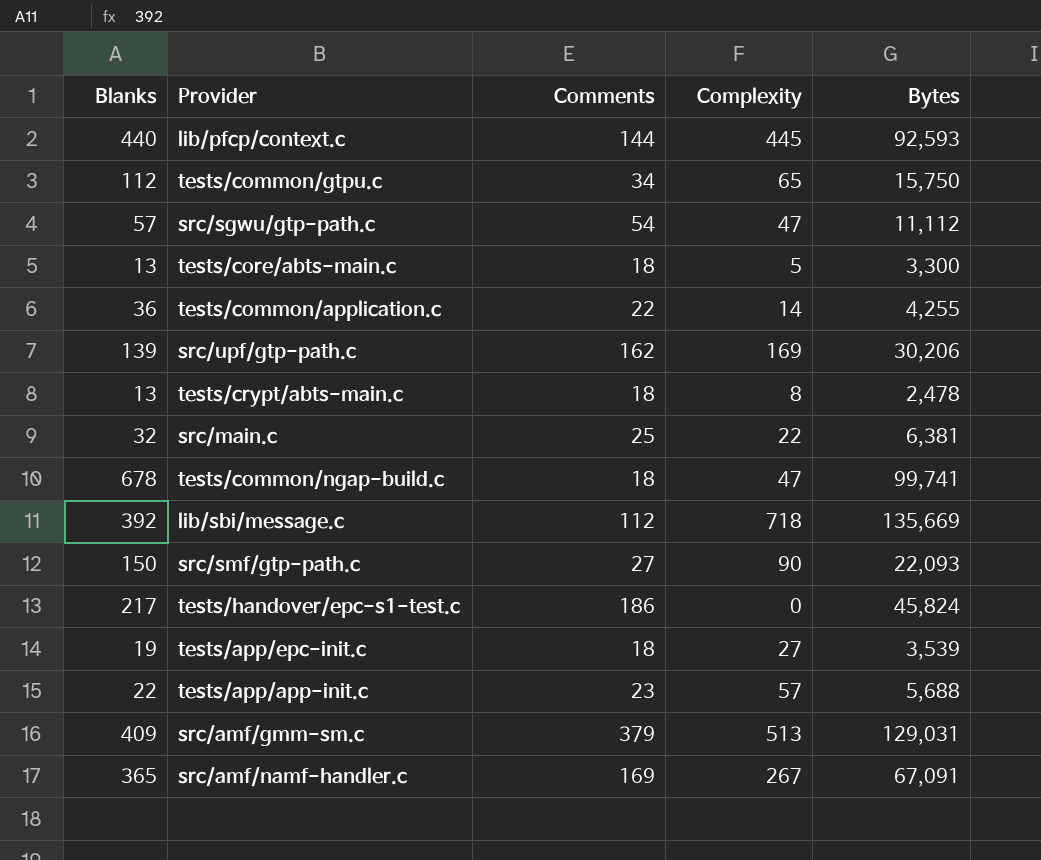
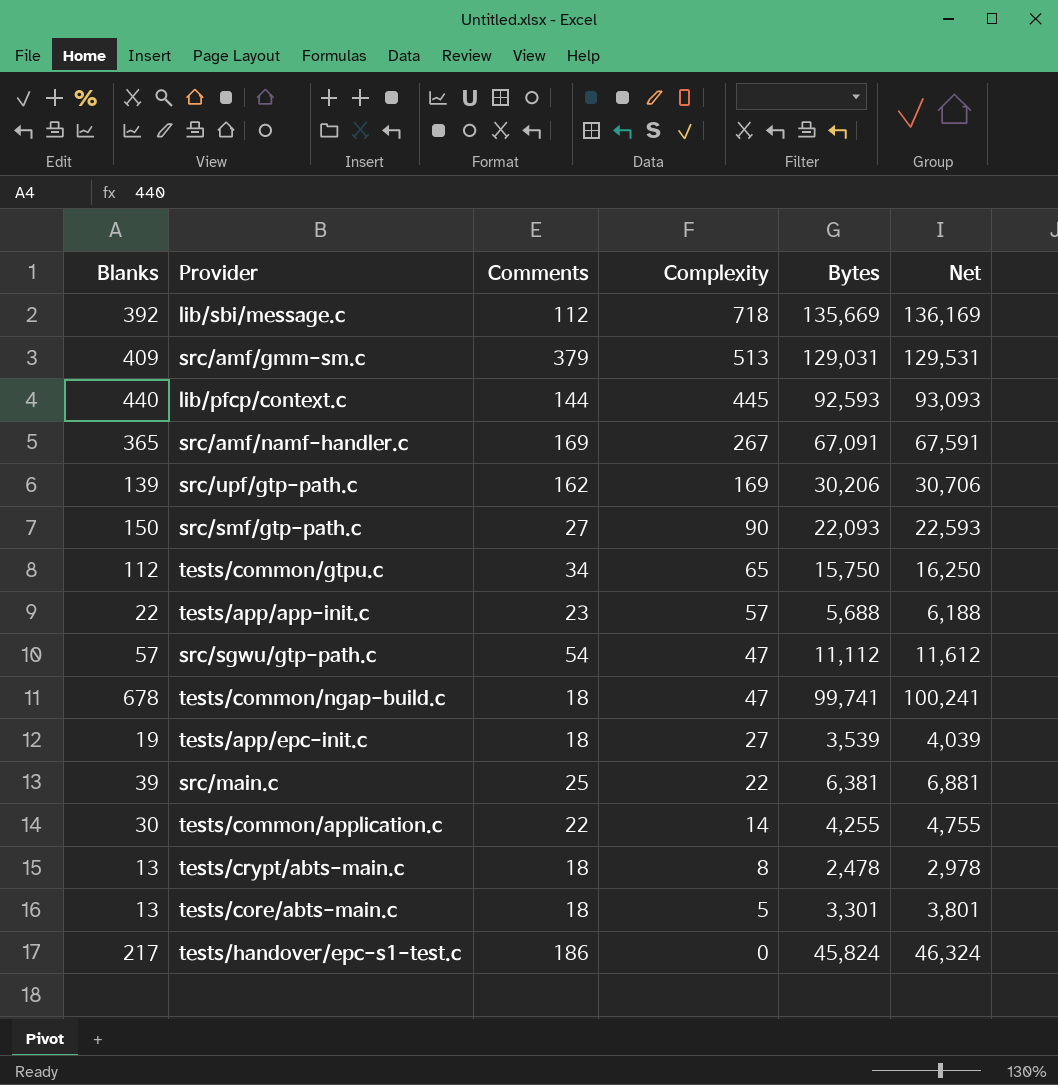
row order: none -> Complexity descending
column Net | formula: none -> [Bytes] + 500
src/main.c | Blanks: 32 -> 39
tests/common/application.c | Blanks: 36 -> 30
tests/core/abts-main.c | Bytes: 3,300 -> 3,301

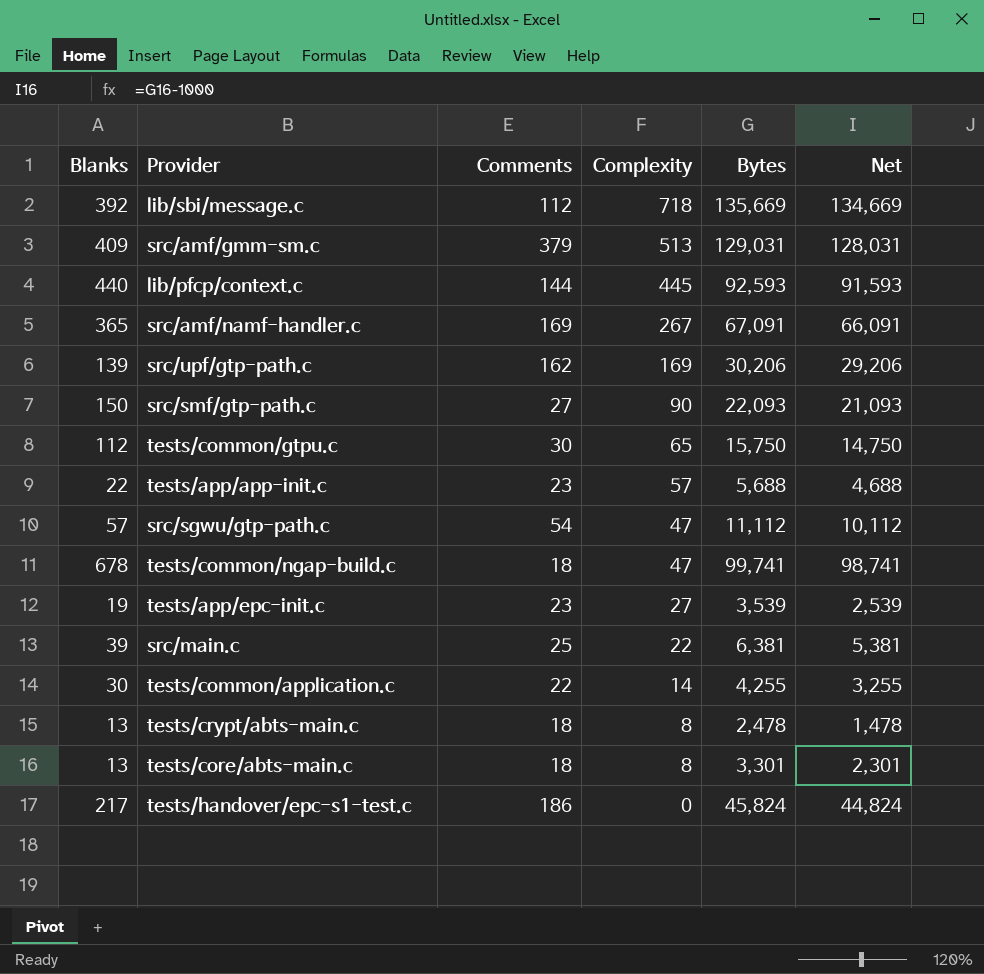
column Net | formula: [Bytes] + 500 -> [Bytes] - 1000
tests/common/gtpu.c | Comments: 34 -> 30
tests/app/epc-init.c | Comments: 18 -> 23
tests/core/abts-main.c | Complexity: 5 -> 8

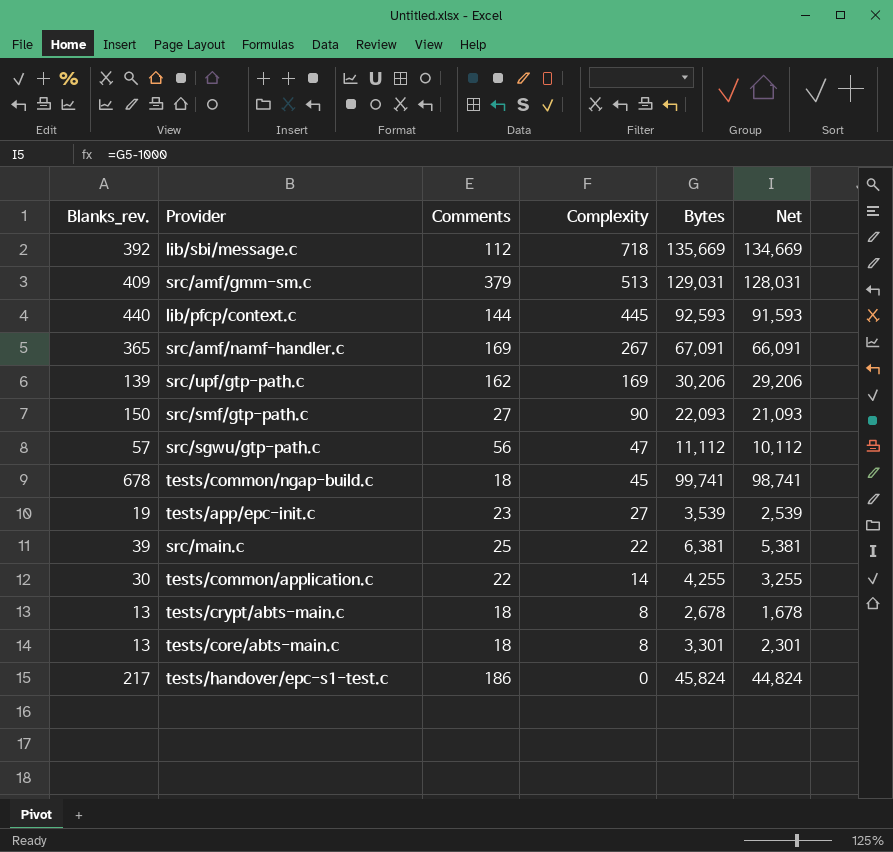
column name: Blanks -> Blanks_rev.
row tests/common/gtpu.c: 112 | 30 | 65 | 15,750 | 14,750 -> none
row tests/app/app-init.c: 22 | 23 | 57 | 5,688 | 4,688 -> none
src/sgwu/gtp-path.c | Comments: 54 -> 56
tests/common/ngap-build.c | Complexity: 47 -> 45
tests/crypt/abts-main.c | Bytes: 2,478 -> 2,678
tests/crypt/abts-main.c | Net: 1,478 -> 1,678

